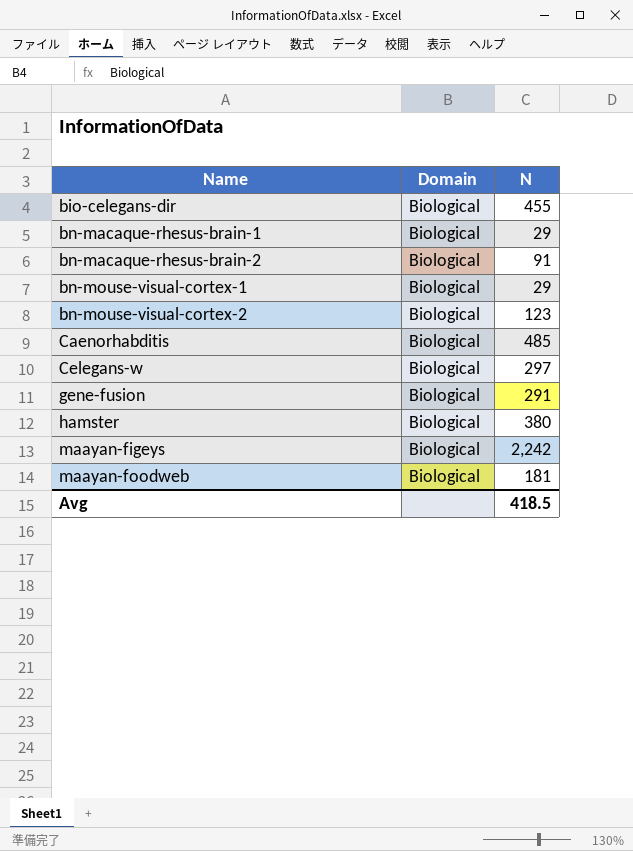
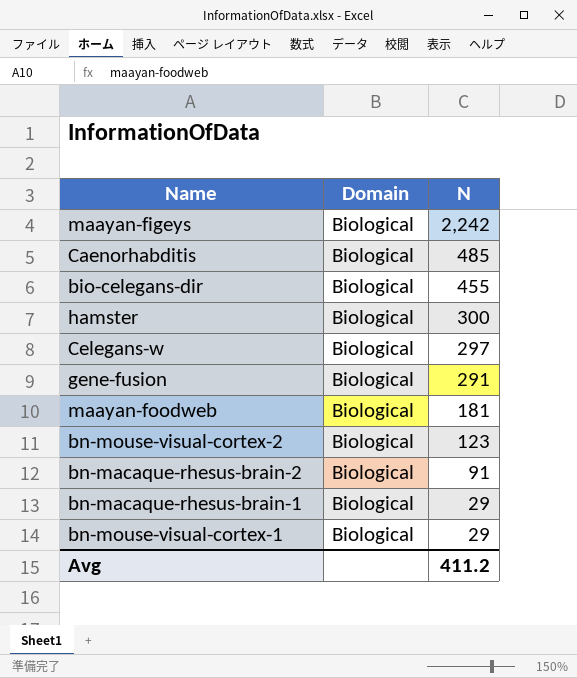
row order: Name ascending -> N descending
hamster | N: 380 -> 300
Avg | N: 418.5 -> 411.2

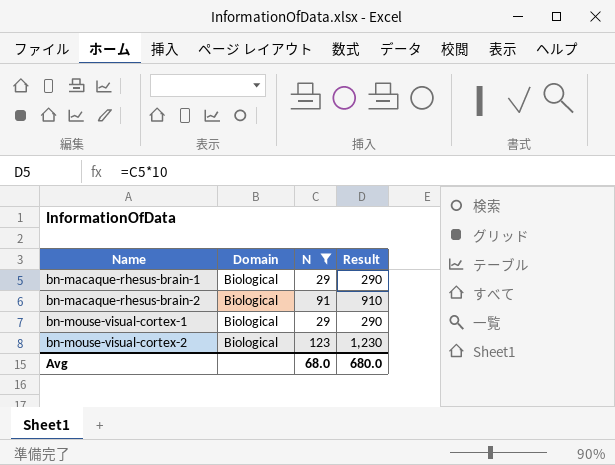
filter: none -> N <= 123
row order: N descending -> Name ascending
column Result | formula: none -> [N] * 10
Avg | N: 411.2 -> 68.0

